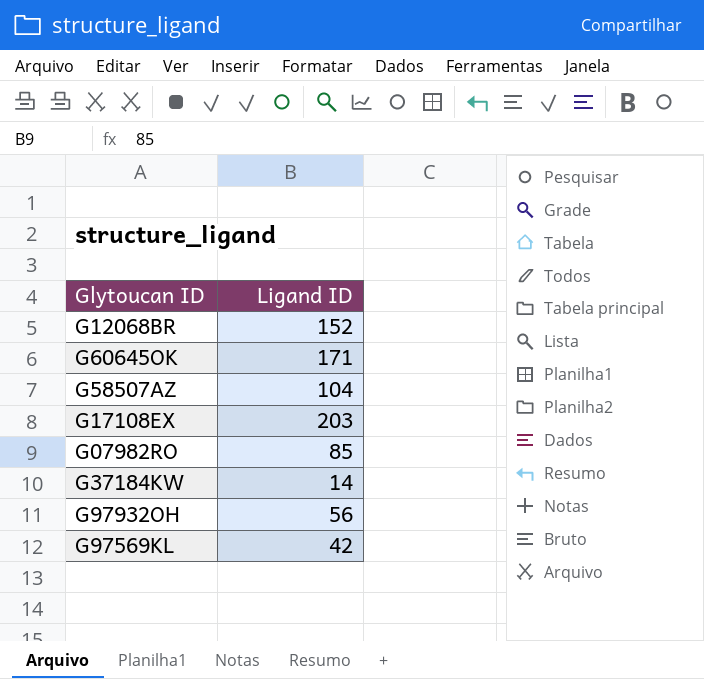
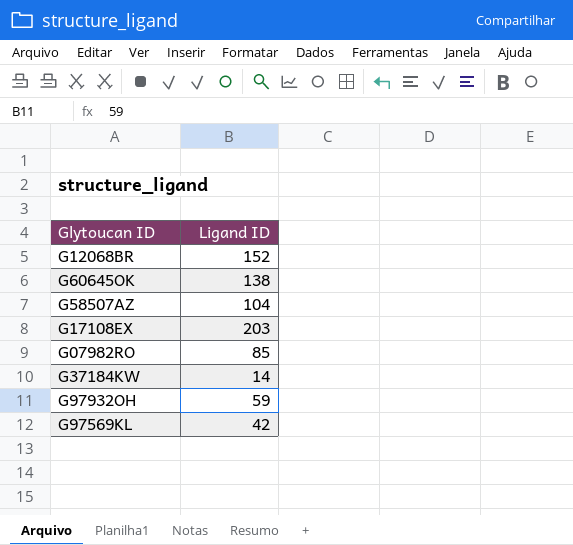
G60645OK | Ligand ID: 171 -> 138
G97932OH | Ligand ID: 56 -> 59

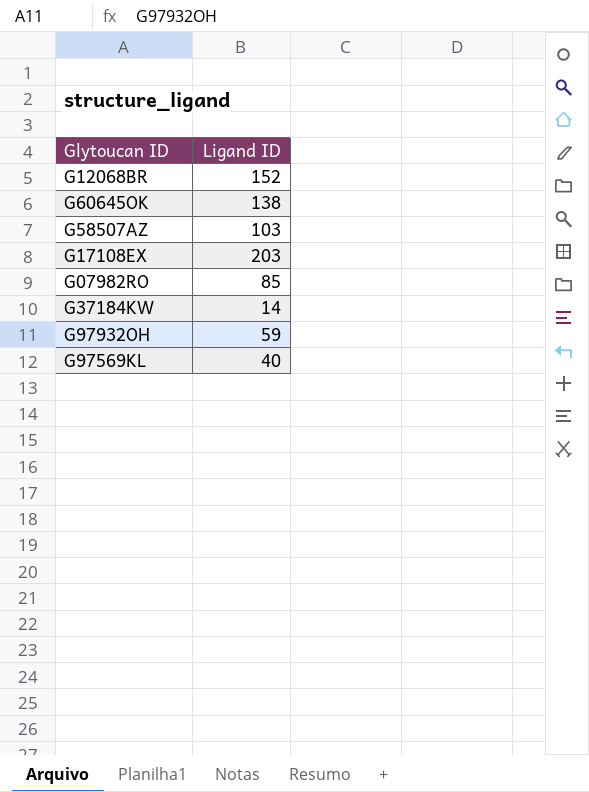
G58507AZ | Ligand ID: 104 -> 103
G97569KL | Ligand ID: 42 -> 40

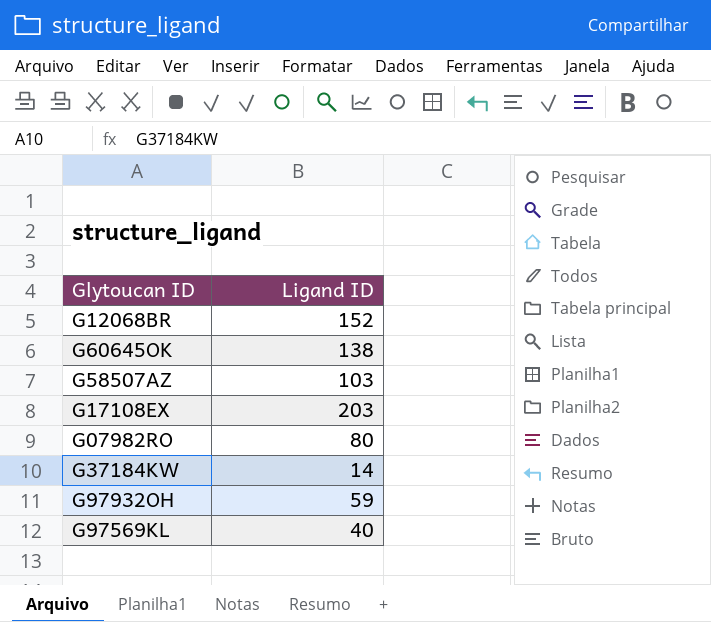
G07982RO | Ligand ID: 85 -> 80

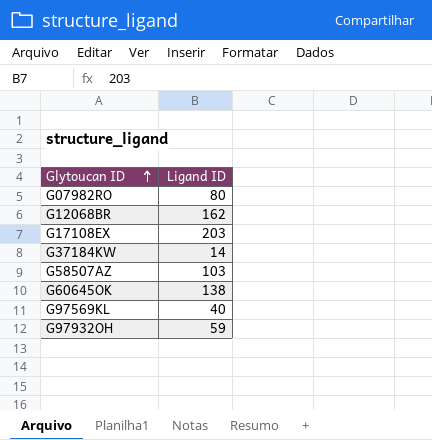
row order: none -> Glytoucan ID ascending
G12068BR | Ligand ID: 152 -> 162

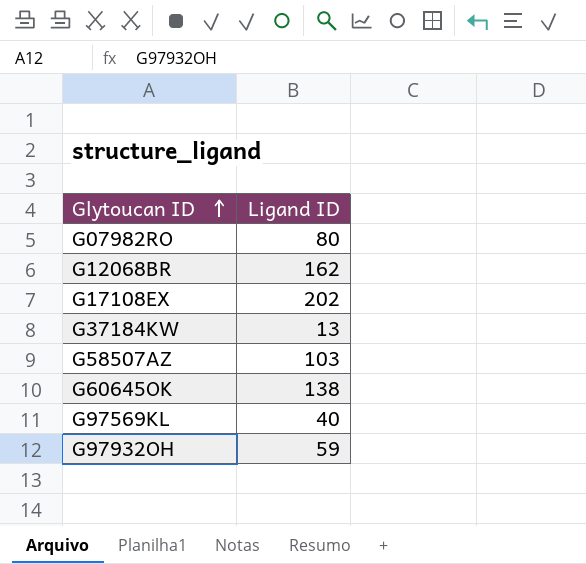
G17108EX | Ligand ID: 203 -> 202
G37184KW | Ligand ID: 14 -> 13

